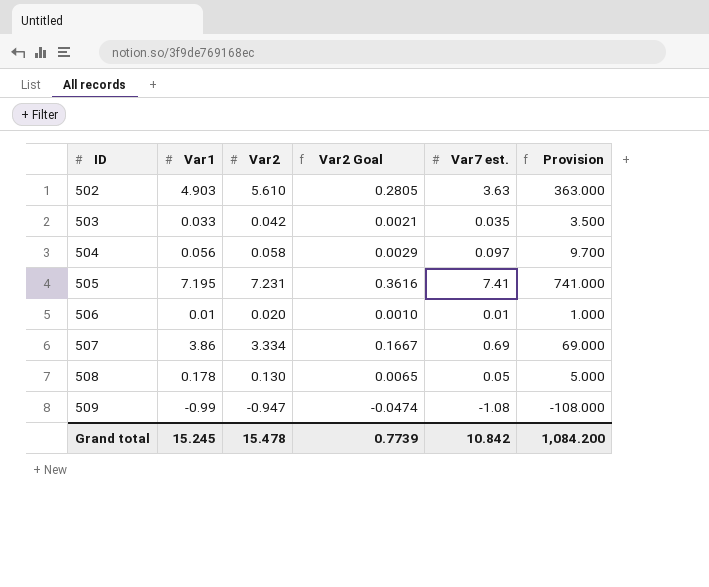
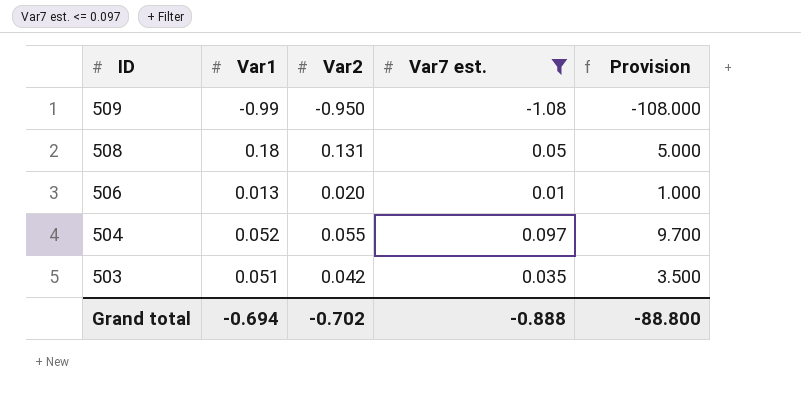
filter: none -> Var7 est. <= 0.097
row order: ID ascending -> ID descending
column Var2 Goal | formula: [Var2] * 0.05 -> none
509 | Var2: -0.947 -> -0.950
508 | Var1: 0.178 -> 0.18
508 | Var2: 0.130 -> 0.131
506 | Var1: 0.01 -> 0.013
504 | Var1: 0.056 -> 0.052
504 | Var2: 0.058 -> 0.055
503 | Var1: 0.033 -> 0.051
Grand total | Var1: 15.245 -> -0.694
Grand total | Var2: 15.478 -> -0.702
Grand total | Var7 est.: 10.842 -> -0.888
Grand total | Provision: 1,084.200 -> -88.800

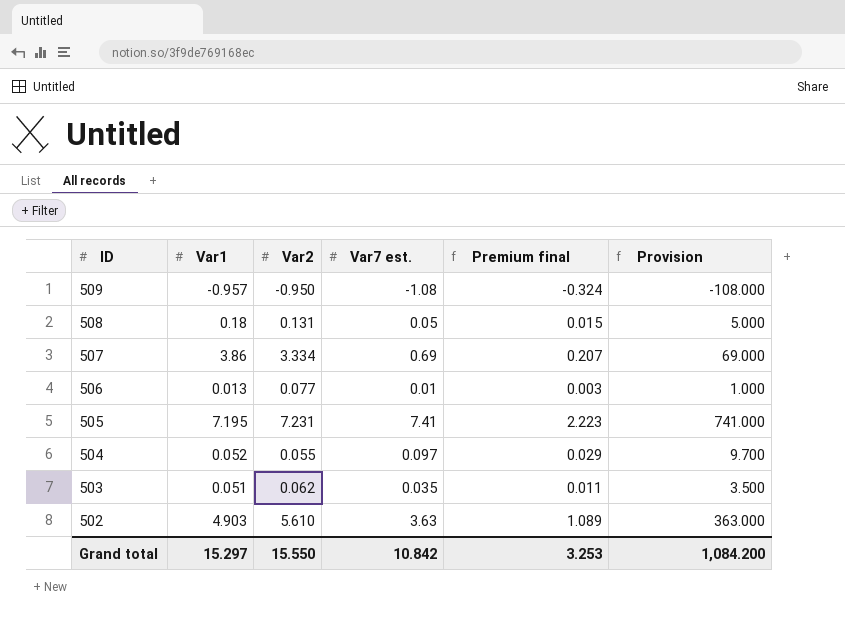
filter: Var7 est. <= 0.097 -> none
column Premium final | formula: none -> [Var7 est.] * 0.3
509 | Var1: -0.99 -> -0.957
506 | Var2: 0.020 -> 0.077
503 | Var2: 0.042 -> 0.062
Grand total | Var1: -0.694 -> 15.297
Grand total | Var2: -0.702 -> 15.550
Grand total | Var7 est.: -0.888 -> 10.842
Grand total | Provision: -88.800 -> 1,084.200

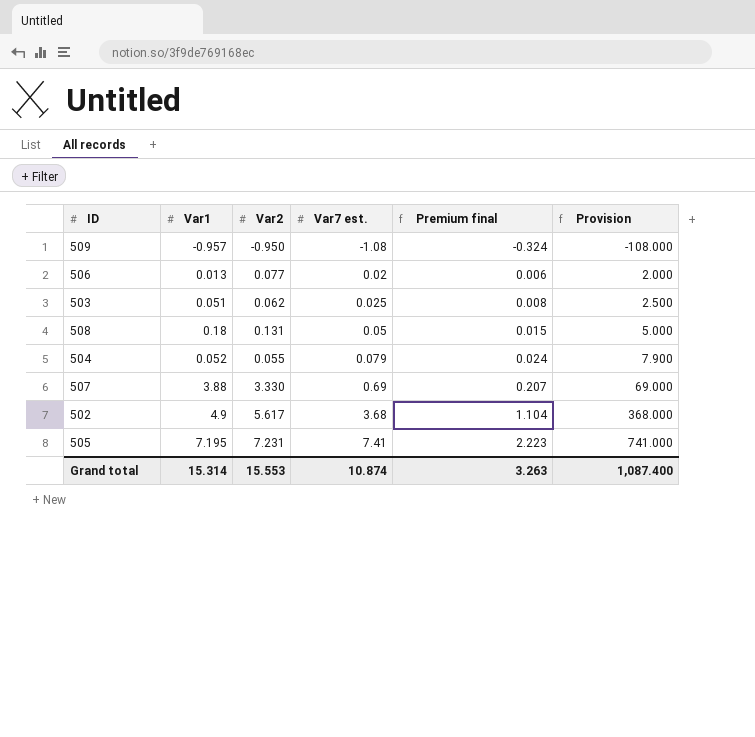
row order: ID descending -> Var7 est. ascending
506 | Var7 est.: 0.01 -> 0.02
506 | Premium final: 0.003 -> 0.006
506 | Provision: 1.000 -> 2.000
503 | Var7 est.: 0.035 -> 0.025
503 | Premium final: 0.011 -> 0.008
503 | Provision: 3.500 -> 2.500
504 | Var7 est.: 0.097 -> 0.079
504 | Premium final: 0.029 -> 0.024
504 | Provision: 9.700 -> 7.900
507 | Var1: 3.86 -> 3.88
507 | Var2: 3.334 -> 3.330
502 | Var1: 4.903 -> 4.9
502 | Var2: 5.610 -> 5.617
502 | Var7 est.: 3.63 -> 3.68
502 | Premium final: 1.089 -> 1.104
502 | Provision: 363.000 -> 368.000
Grand total | Var1: 15.297 -> 15.314
Grand total | Var2: 15.550 -> 15.553
Grand total | Var7 est.: 10.842 -> 10.874
Grand total | Premium final: 3.253 -> 3.263
Grand total | Provision: 1,084.200 -> 1,087.400

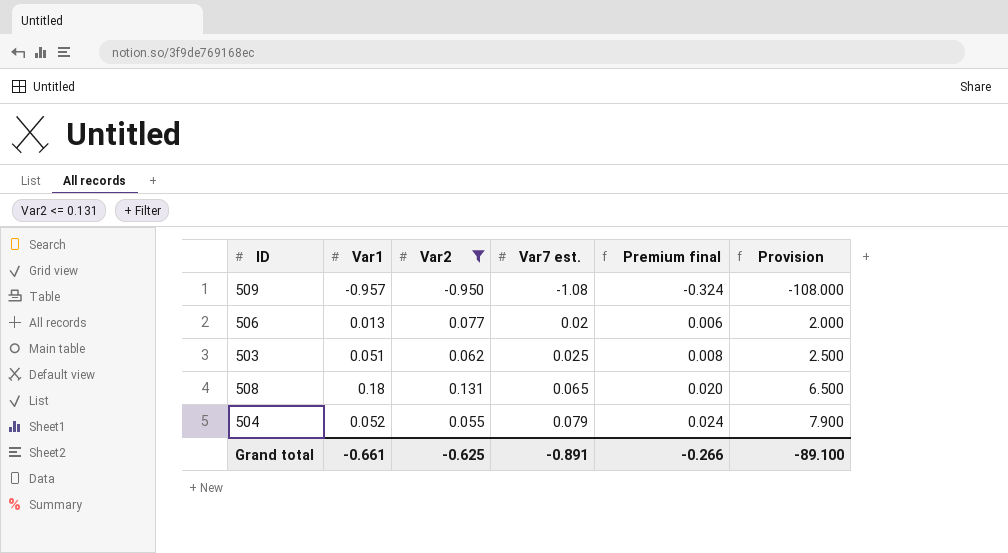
filter: none -> Var2 <= 0.131
508 | Var7 est.: 0.05 -> 0.065
508 | Premium final: 0.015 -> 0.020
508 | Provision: 5.000 -> 6.500
Grand total | Var1: 15.314 -> -0.661
Grand total | Var2: 15.553 -> -0.625
Grand total | Var7 est.: 10.874 -> -0.891
Grand total | Premium final: 3.263 -> -0.266
Grand total | Provision: 1,087.400 -> -89.100

